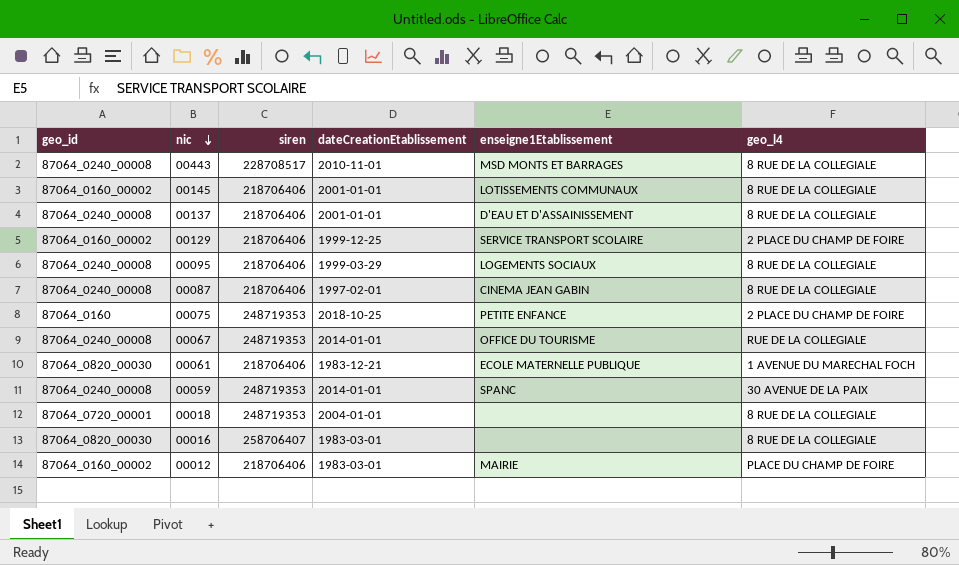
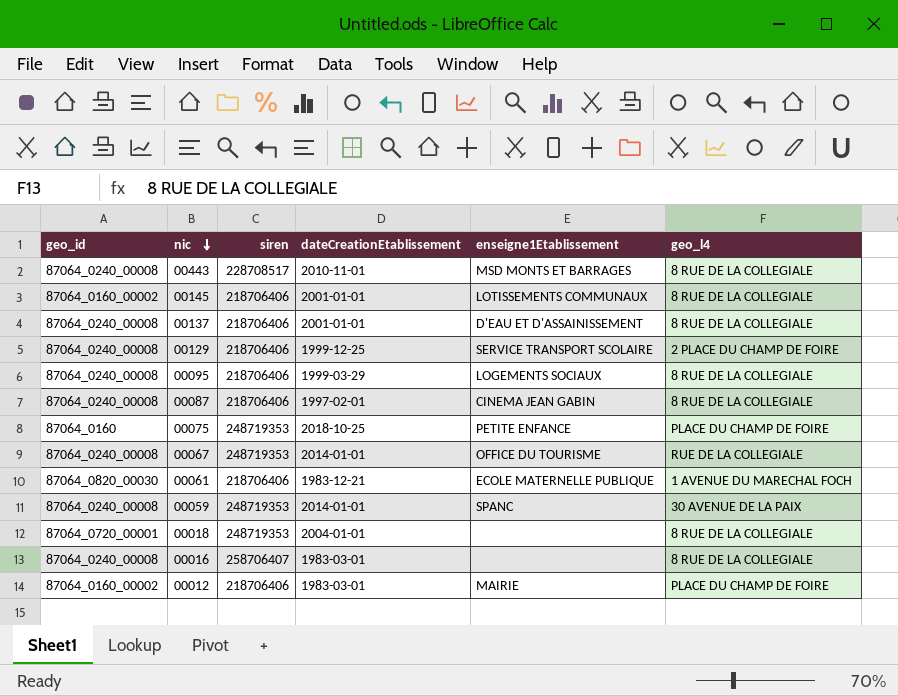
00129 | geo_id: 87064_0160_00002 -> 87064_0240_00008
00075 | geo_l4: 2 PLACE DU CHAMP DE FOIRE -> PLACE DU CHAMP DE FOIRE
00016 | geo_id: 87064_0820_00030 -> 87064_0240_00008

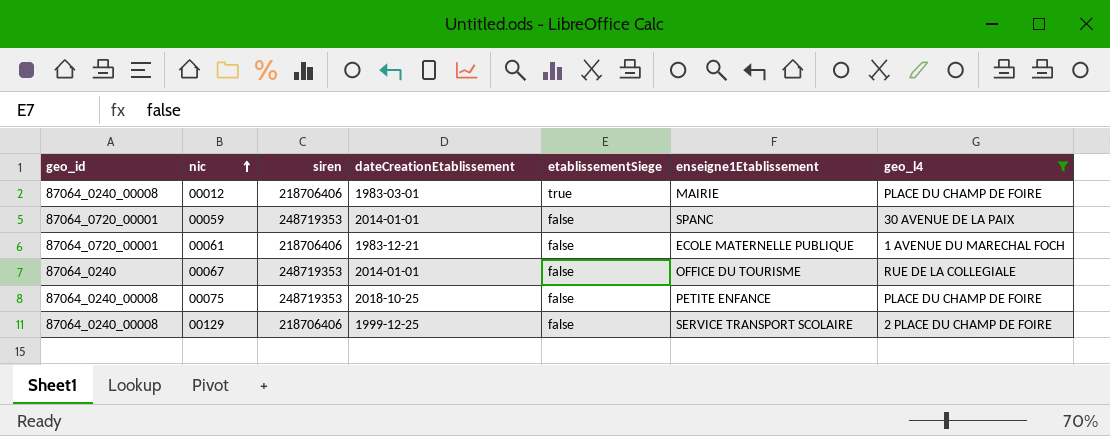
filter: none -> geo_l4 != 8 RUE DE LA COLLEGIALE
row order: nic descending -> nic ascending
column etablissementSiege | position: none -> 5
00012 | geo_id: 87064_0160_00002 -> 87064_0240_00008
00059 | geo_id: 87064_0240_00008 -> 87064_0720_00001
00061 | geo_id: 87064_0820_00030 -> 87064_0720_00001
00067 | geo_id: 87064_0240_00008 -> 87064_0240
00075 | geo_id: 87064_0160 -> 87064_0240_00008

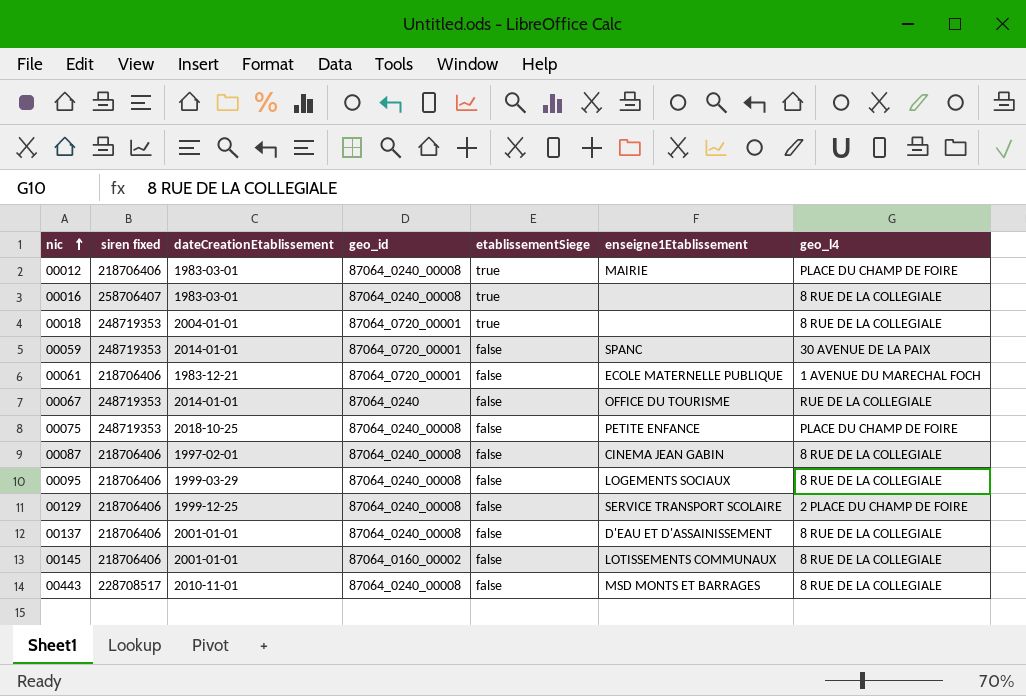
filter: geo_l4 != 8 RUE DE LA COLLEGIALE -> none
column name: siren -> siren fixed
column geo_id | position: 1 -> 4

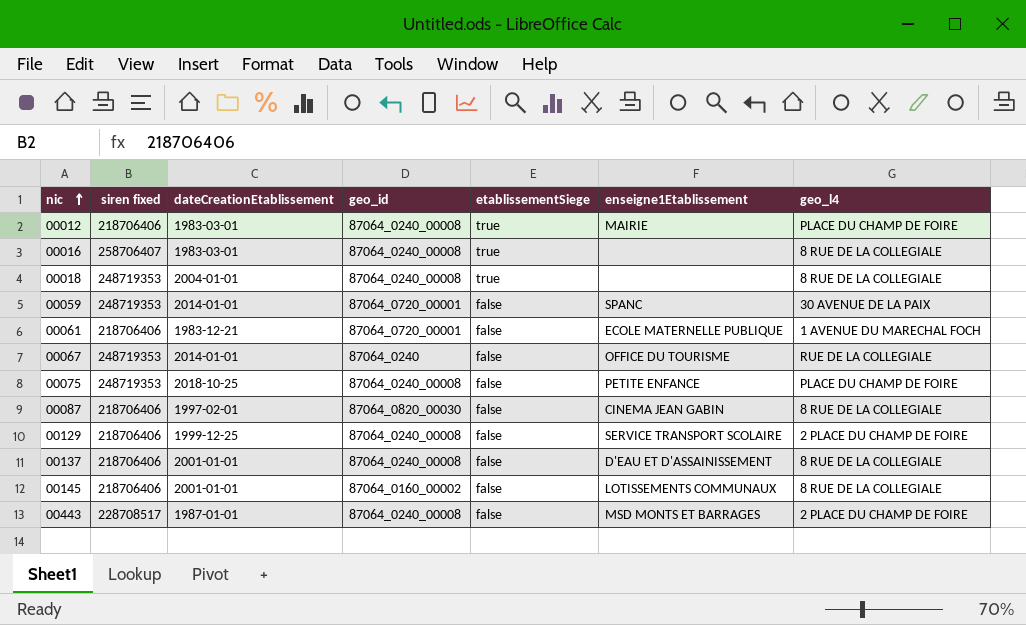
row 00095: 218706406 | 1999-03-29 | 87064_0240_00008 | false | LOGEMENTS SOCIAUX | 8 RUE DE LA COLLEGIALE -> none
00018 | geo_id: 87064_0720_00001 -> 87064_0240_00008
00087 | geo_id: 87064_0240_00008 -> 87064_0820_00030
00443 | dateCreationEtablissement: 2010-11-01 -> 1987-01-01
00443 | geo_l4: 8 RUE DE LA COLLEGIALE -> 2 PLACE DU CHAMP DE FOIRE

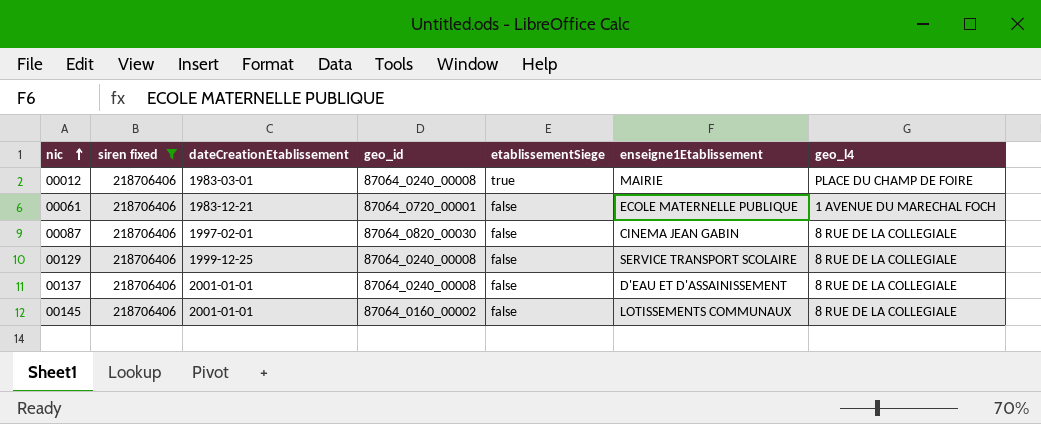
filter: none -> siren fixed = 218706406
00129 | geo_l4: 2 PLACE DU CHAMP DE FOIRE -> 8 RUE DE LA COLLEGIALE

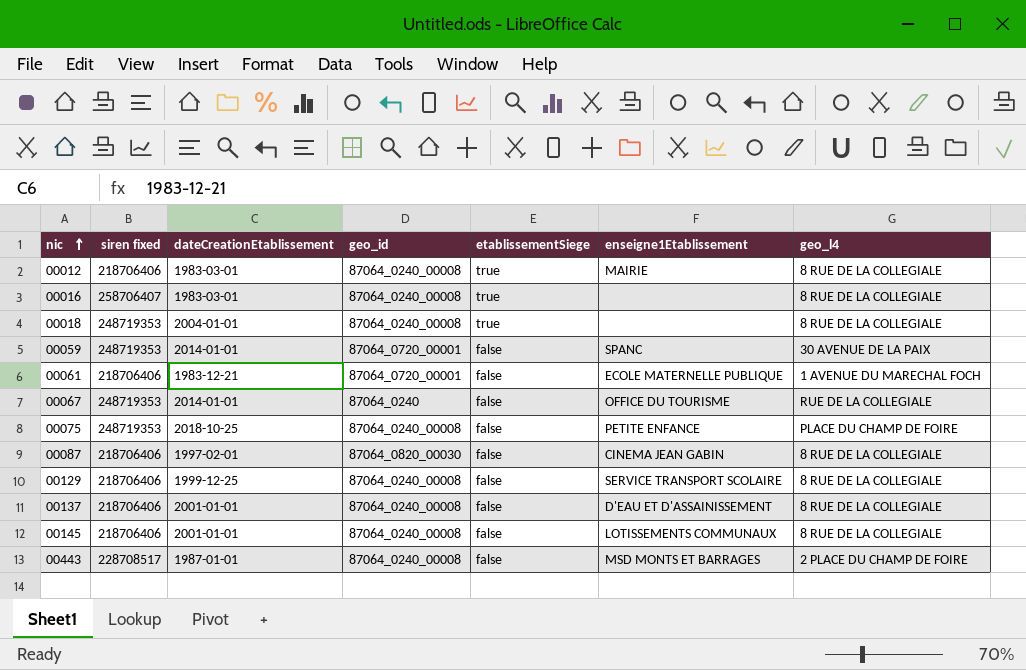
filter: siren fixed = 218706406 -> none
00012 | geo_l4: PLACE DU CHAMP DE FOIRE -> 8 RUE DE LA COLLEGIALE
00145 | geo_id: 87064_0160_00002 -> 87064_0240_00008

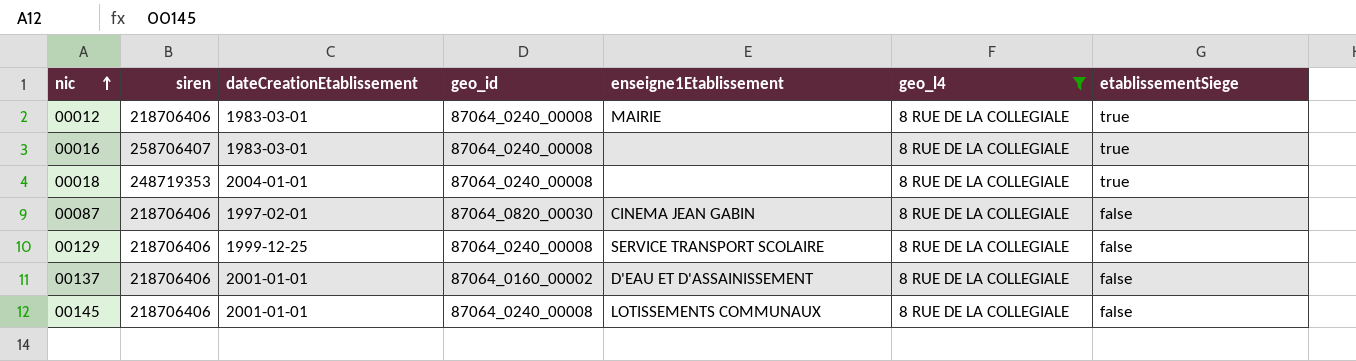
filter: none -> geo_l4 = 8 RUE DE LA COLLEGIALE
column name: siren fixed -> siren
column etablissementSiege | position: 5 -> 7
00137 | geo_id: 87064_0240_00008 -> 87064_0160_00002

